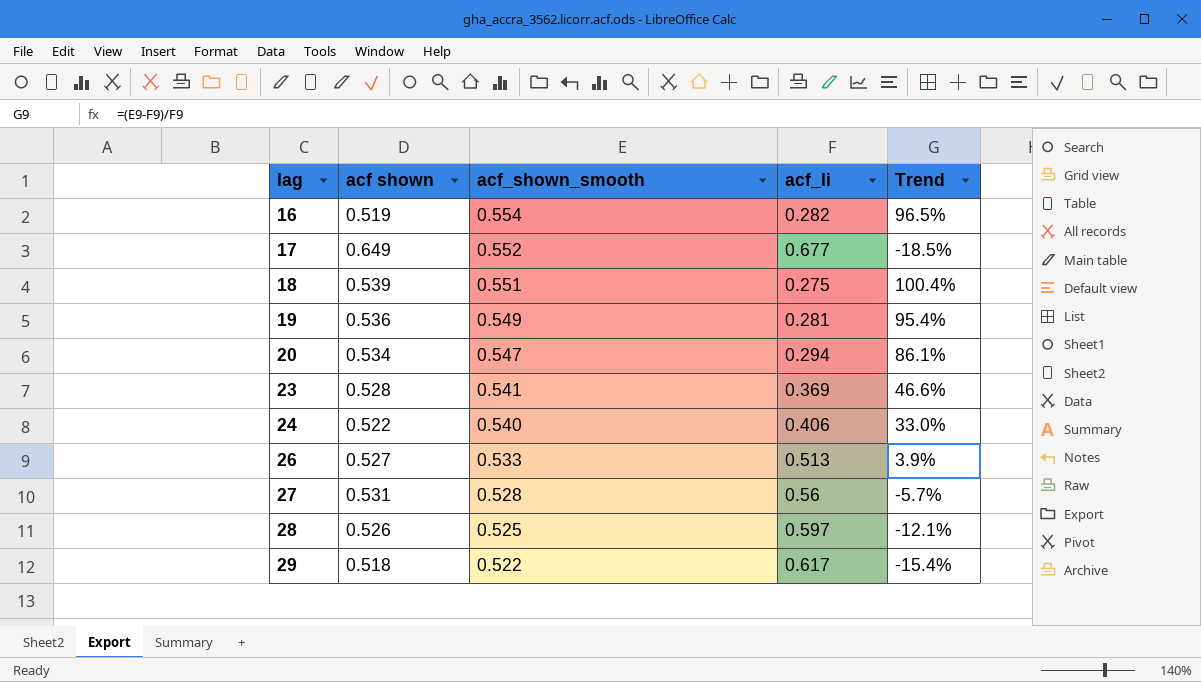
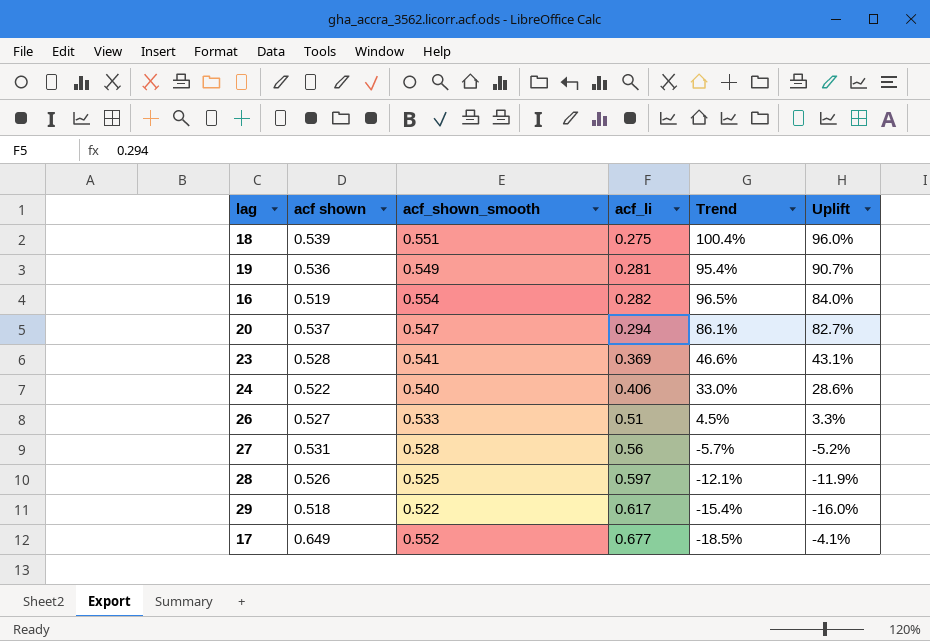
row order: lag ascending -> acf_li ascending
column Uplift | formula: none -> ([acf shown] - [acf_li]) / [acf_li]
20 | acf shown: 0.534 -> 0.537
26 | acf_li: 0.513 -> 0.51
26 | Trend: 3.9% -> 4.5%

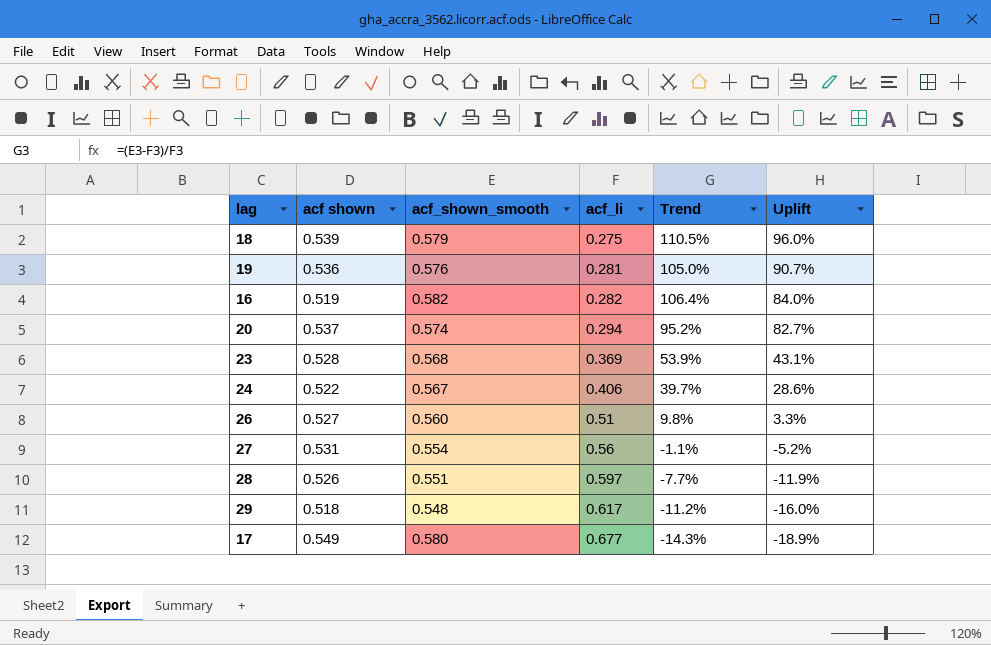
18 | acf_shown_smooth: 0.551 -> 0.579
18 | Trend: 100.4% -> 110.5%
19 | acf_shown_smooth: 0.549 -> 0.576
19 | Trend: 95.4% -> 105.0%
16 | acf_shown_smooth: 0.554 -> 0.582
16 | Trend: 96.5% -> 106.4%
20 | acf_shown_smooth: 0.547 -> 0.574
20 | Trend: 86.1% -> 95.2%
23 | acf_shown_smooth: 0.541 -> 0.568
23 | Trend: 46.6% -> 53.9%
24 | acf_shown_smooth: 0.540 -> 0.567
24 | Trend: 33.0% -> 39.7%
26 | acf_shown_smooth: 0.533 -> 0.560
26 | Trend: 4.5% -> 9.8%
27 | acf_shown_smooth: 0.528 -> 0.554
27 | Trend: -5.7% -> -1.1%
28 | acf_shown_smooth: 0.525 -> 0.551
28 | Trend: -12.1% -> -7.7%
29 | acf_shown_smooth: 0.522 -> 0.548
29 | Trend: -15.4% -> -11.2%
17 | acf shown: 0.649 -> 0.549
17 | acf_shown_smooth: 0.552 -> 0.580
17 | Trend: -18.5% -> -14.3%
17 | Uplift: -4.1% -> -18.9%

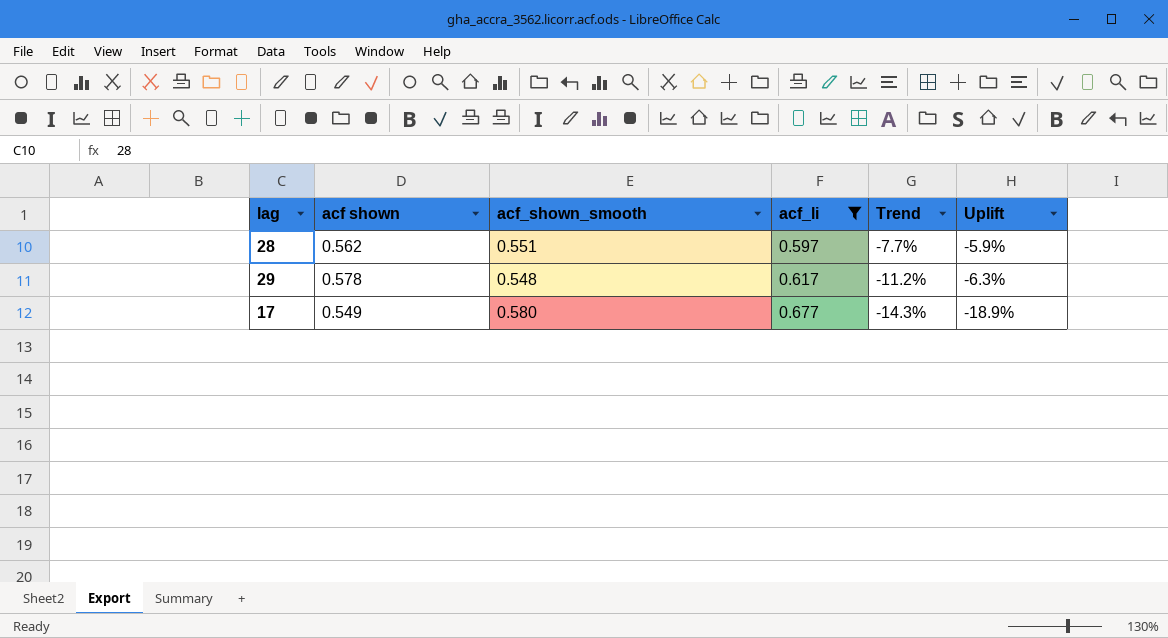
filter: none -> acf_li >= 0.597
28 | acf shown: 0.526 -> 0.562
28 | Uplift: -11.9% -> -5.9%
29 | acf shown: 0.518 -> 0.578
29 | Uplift: -16.0% -> -6.3%

